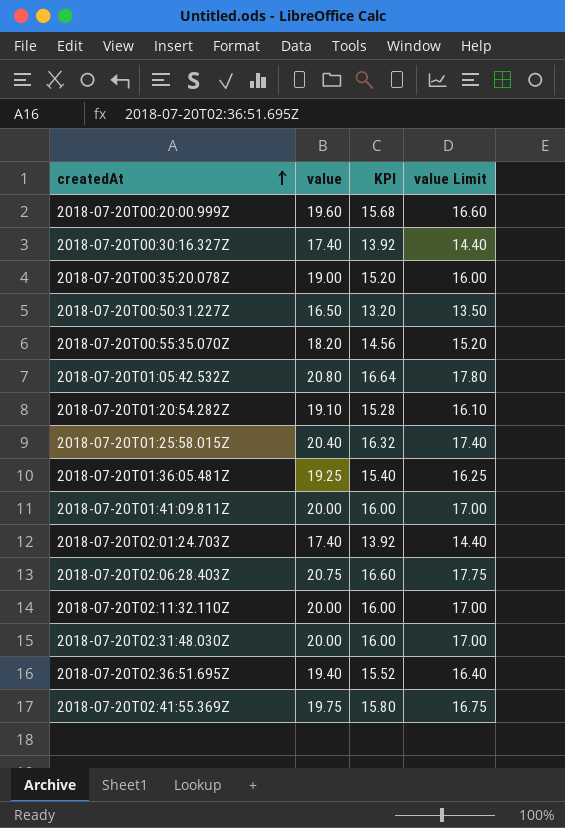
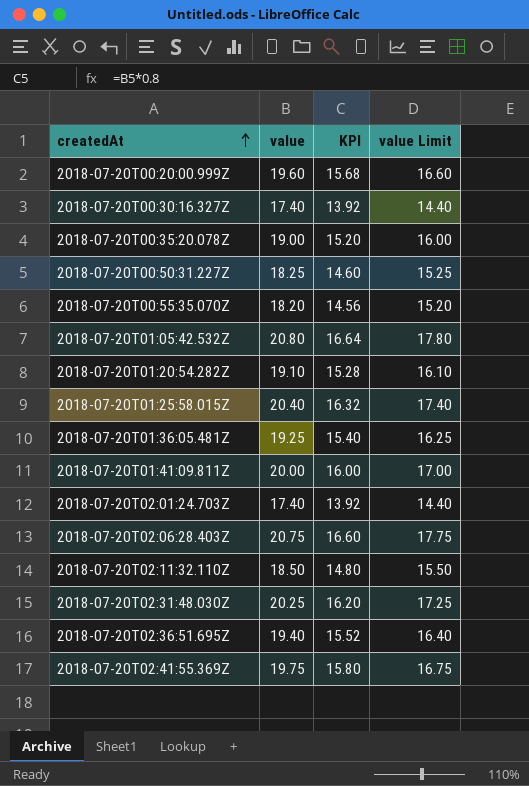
2018-07-20T00:50:31.227Z | value: 16.50 -> 18.25
2018-07-20T00:50:31.227Z | KPI: 13.20 -> 14.60
2018-07-20T00:50:31.227Z | value Limit: 13.50 -> 15.25
2018-07-20T02:11:32.110Z | value: 20.00 -> 18.50
2018-07-20T02:11:32.110Z | KPI: 16.00 -> 14.80
2018-07-20T02:11:32.110Z | value Limit: 17.00 -> 15.50
2018-07-20T02:31:48.030Z | value: 20.00 -> 20.25
2018-07-20T02:31:48.030Z | KPI: 16.00 -> 16.20
2018-07-20T02:31:48.030Z | value Limit: 17.00 -> 17.25

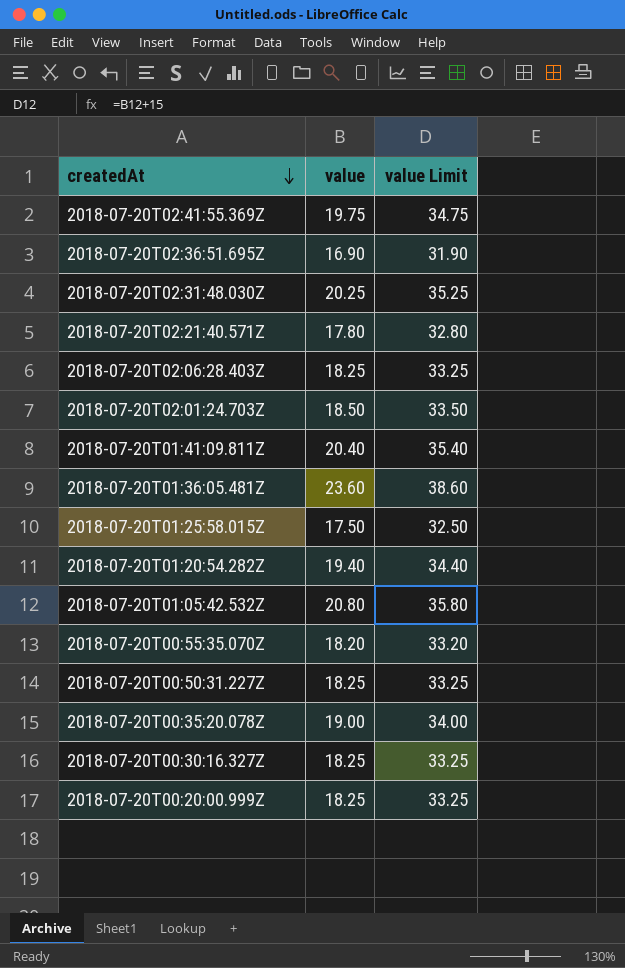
row order: createdAt ascending -> createdAt descending
column KPI | formula: [value] * 0.8 -> none
column value Limit | formula: [value] - 3 -> [value] + 15
row 2018-07-20T02:11:32.110Z: 18.50 | 14.80 | 15.50 -> none
2018-07-20T02:36:51.695Z | value: 19.40 -> 16.90
row 2018-07-20T02:21:40.571Z: none -> 17.80 | 32.80
2018-07-20T02:06:28.403Z | value: 20.75 -> 18.25
2018-07-20T02:01:24.703Z | value: 17.40 -> 18.50
2018-07-20T01:41:09.811Z | value: 20.00 -> 20.40
2018-07-20T01:36:05.481Z | value: 19.25 -> 23.60
2018-07-20T01:25:58.015Z | value: 20.40 -> 17.50
2018-07-20T01:20:54.282Z | value: 19.10 -> 19.40
2018-07-20T00:30:16.327Z | value: 17.40 -> 18.25
2018-07-20T00:20:00.999Z | value: 19.60 -> 18.25

